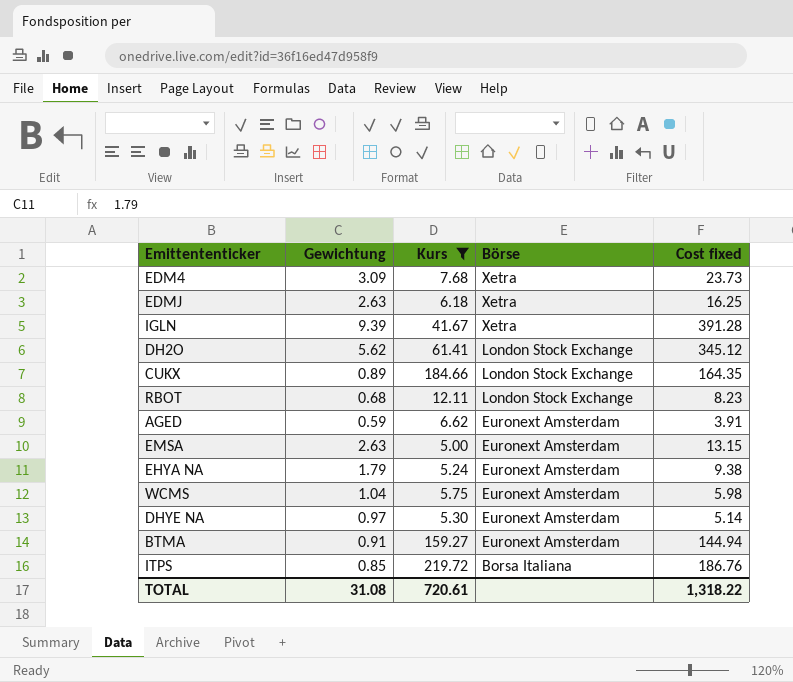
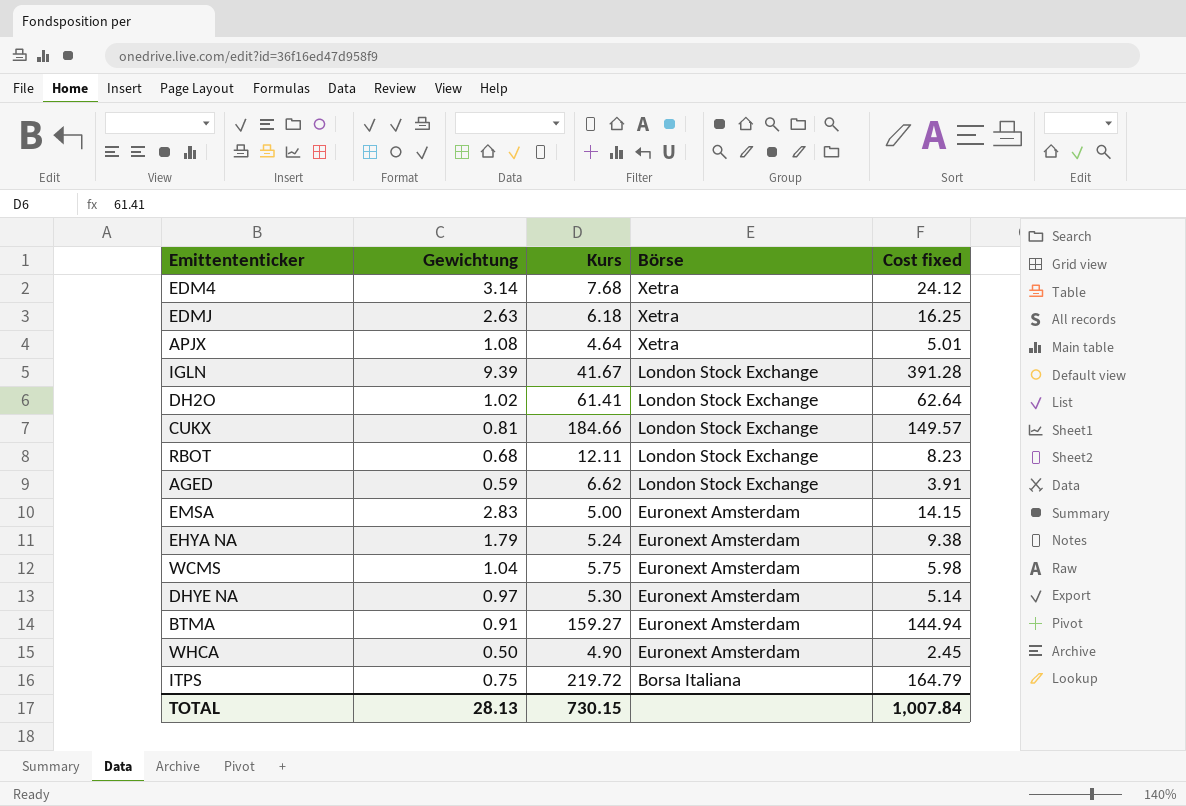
filter: Kurs >= 5.00 -> none
EDM4 | Gewichtung: 3.09 -> 3.14
EDM4 | Cost fixed: 23.73 -> 24.12
IGLN | Börse: Xetra -> London Stock Exchange
DH2O | Gewichtung: 5.62 -> 1.02
DH2O | Cost fixed: 345.12 -> 62.64
CUKX | Gewichtung: 0.89 -> 0.81
CUKX | Cost fixed: 164.35 -> 149.57
AGED | Börse: Euronext Amsterdam -> London Stock Exchange
EMSA | Gewichtung: 2.63 -> 2.83
EMSA | Cost fixed: 13.15 -> 14.15
ITPS | Gewichtung: 0.85 -> 0.75
ITPS | Cost fixed: 186.76 -> 164.79
TOTAL | Gewichtung: 31.08 -> 28.13
TOTAL | Kurs: 720.61 -> 730.15
TOTAL | Cost fixed: 1,318.22 -> 1,007.84

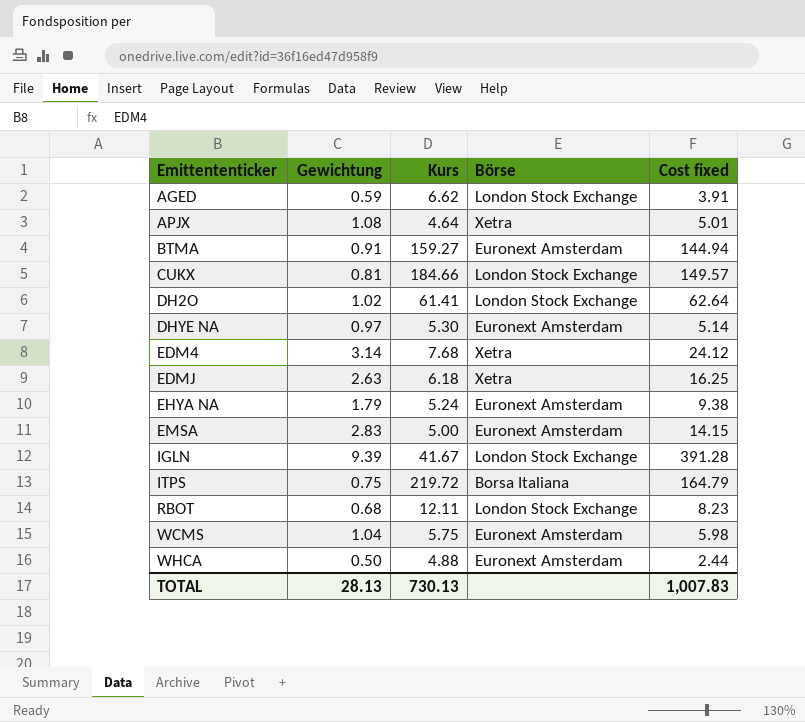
row order: Börse descending -> Emittententicker ascending
WHCA | Kurs: 4.90 -> 4.88
WHCA | Cost fixed: 2.45 -> 2.44
TOTAL | Kurs: 730.15 -> 730.13
TOTAL | Cost fixed: 1,007.84 -> 1,007.83

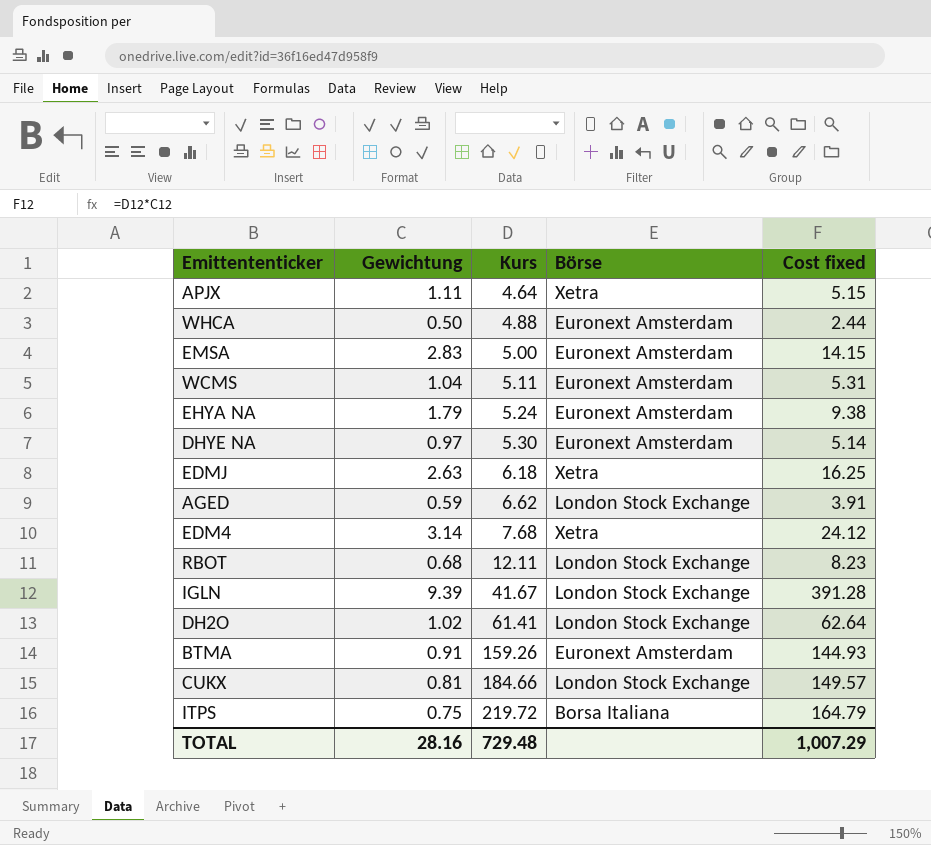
row order: Emittententicker ascending -> Kurs ascending
APJX | Gewichtung: 1.08 -> 1.11
APJX | Cost fixed: 5.01 -> 5.15
WCMS | Kurs: 5.75 -> 5.11
WCMS | Cost fixed: 5.98 -> 5.31
BTMA | Kurs: 159.27 -> 159.26
BTMA | Cost fixed: 144.94 -> 144.93
TOTAL | Gewichtung: 28.13 -> 28.16
TOTAL | Kurs: 730.13 -> 729.48
TOTAL | Cost fixed: 1,007.83 -> 1,007.29

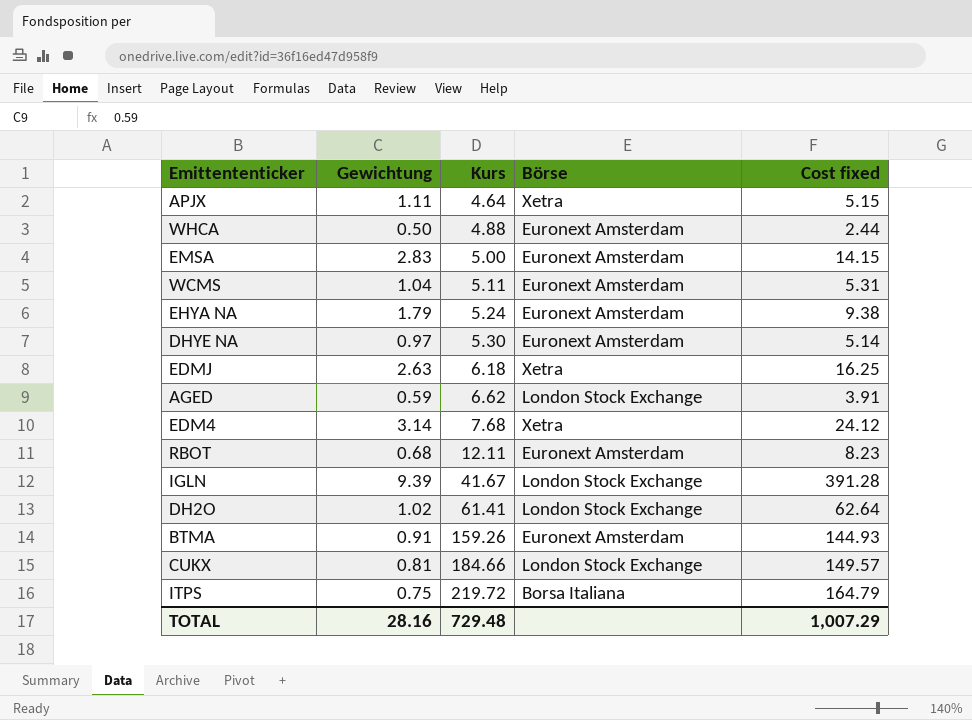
RBOT | Börse: London Stock Exchange -> Euronext Amsterdam

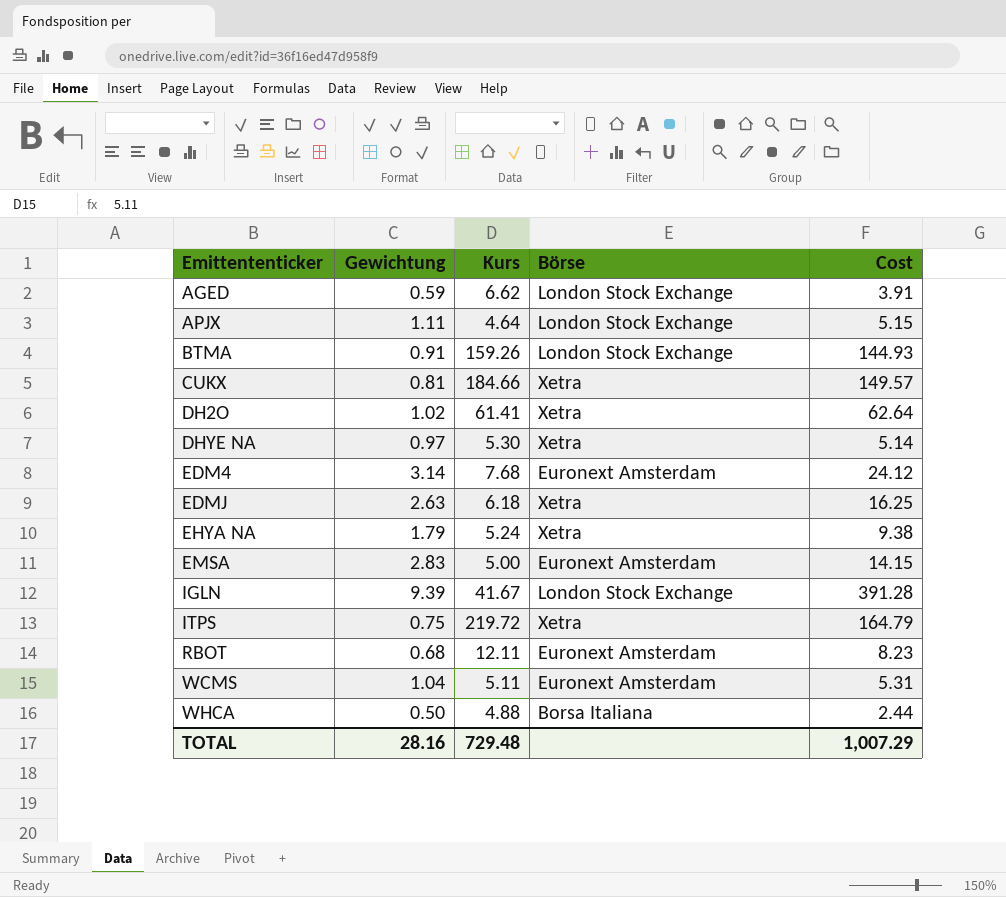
row order: Kurs ascending -> Emittententicker ascending
column name: Cost fixed -> Cost
APJX | Börse: Xetra -> London Stock Exchange
BTMA | Börse: Euronext Amsterdam -> London Stock Exchange
CUKX | Börse: London Stock Exchange -> Xetra
DH2O | Börse: London Stock Exchange -> Xetra
DHYE NA | Börse: Euronext Amsterdam -> Xetra
EDM4 | Börse: Xetra -> Euronext Amsterdam
EHYA NA | Börse: Euronext Amsterdam -> Xetra
ITPS | Börse: Borsa Italiana -> Xetra
WHCA | Börse: Euronext Amsterdam -> Borsa Italiana

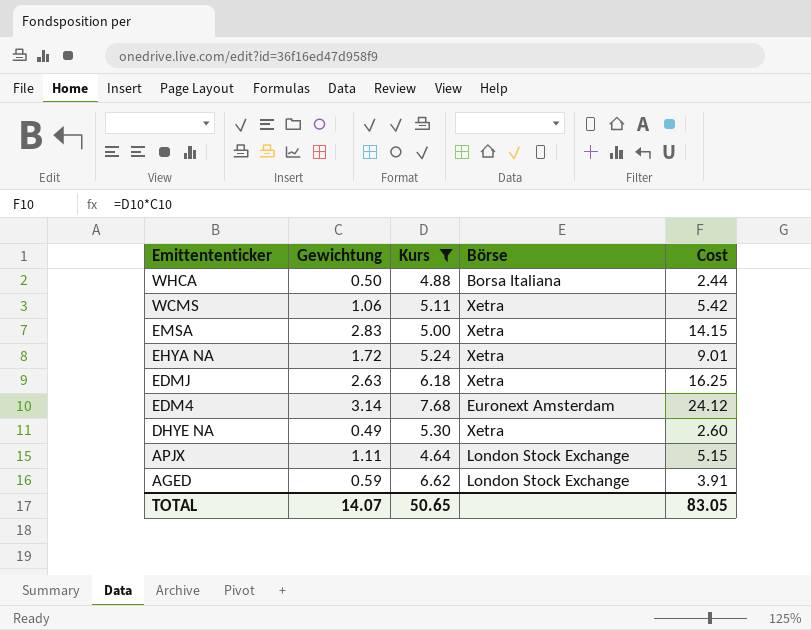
filter: none -> Kurs <= 7.68
row order: Emittententicker ascending -> Emittententicker descending
WCMS | Gewichtung: 1.04 -> 1.06
WCMS | Börse: Euronext Amsterdam -> Xetra
WCMS | Cost: 5.31 -> 5.42
EMSA | Börse: Euronext Amsterdam -> Xetra
EHYA NA | Gewichtung: 1.79 -> 1.72
EHYA NA | Cost: 9.38 -> 9.01
DHYE NA | Gewichtung: 0.97 -> 0.49
DHYE NA | Cost: 5.14 -> 2.60
TOTAL | Gewichtung: 28.16 -> 14.07
TOTAL | Kurs: 729.48 -> 50.65
TOTAL | Cost: 1,007.29 -> 83.05

